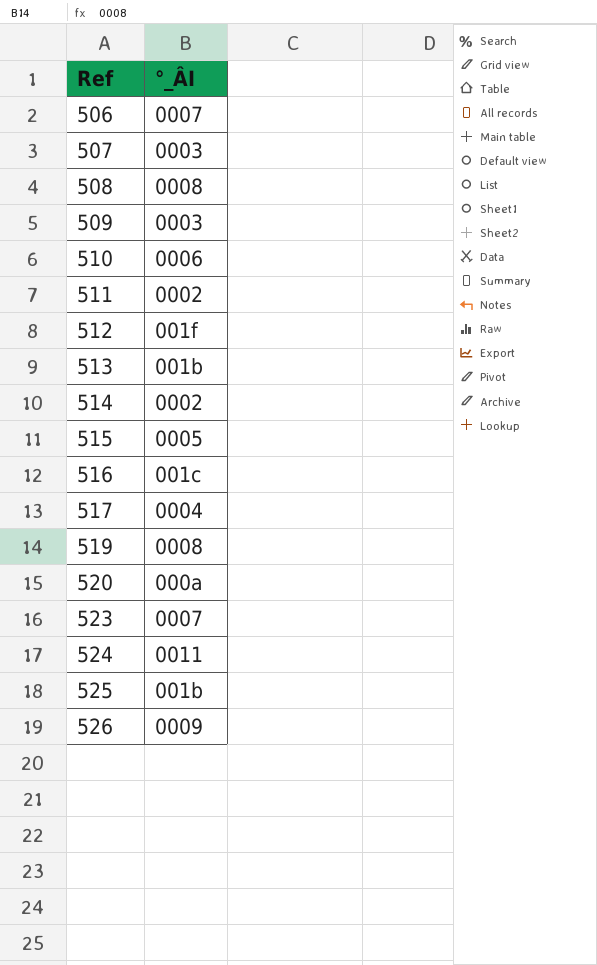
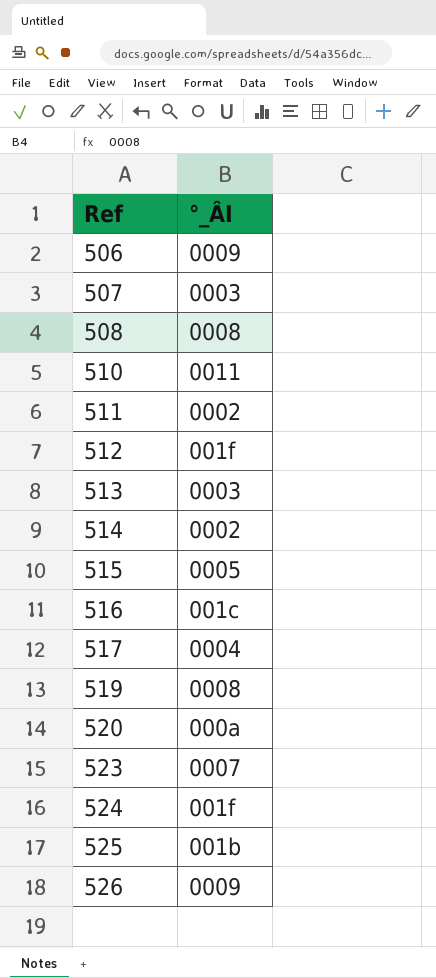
row 509: 0003 -> none
506 | °_ÂI: 0007 -> 0009
510 | °_ÂI: 0006 -> 0011
513 | °_ÂI: 001b -> 0003
524 | °_ÂI: 0011 -> 001f

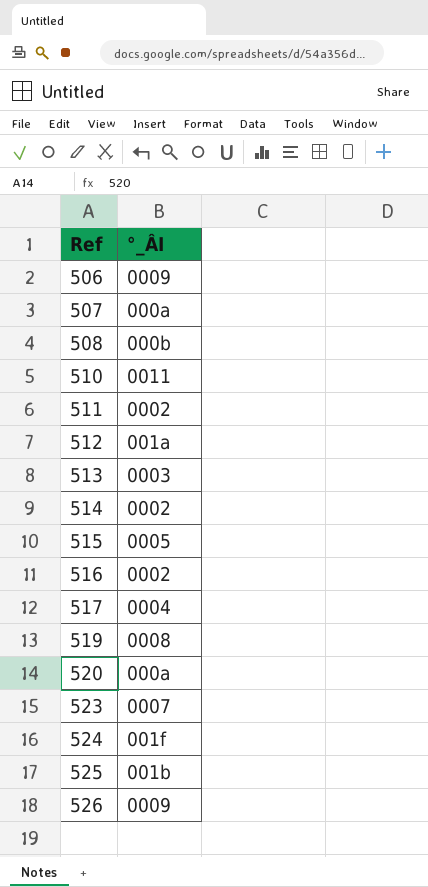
507 | °_ÂI: 0003 -> 000a
508 | °_ÂI: 0008 -> 000b
512 | °_ÂI: 001f -> 001a
516 | °_ÂI: 001c -> 0002

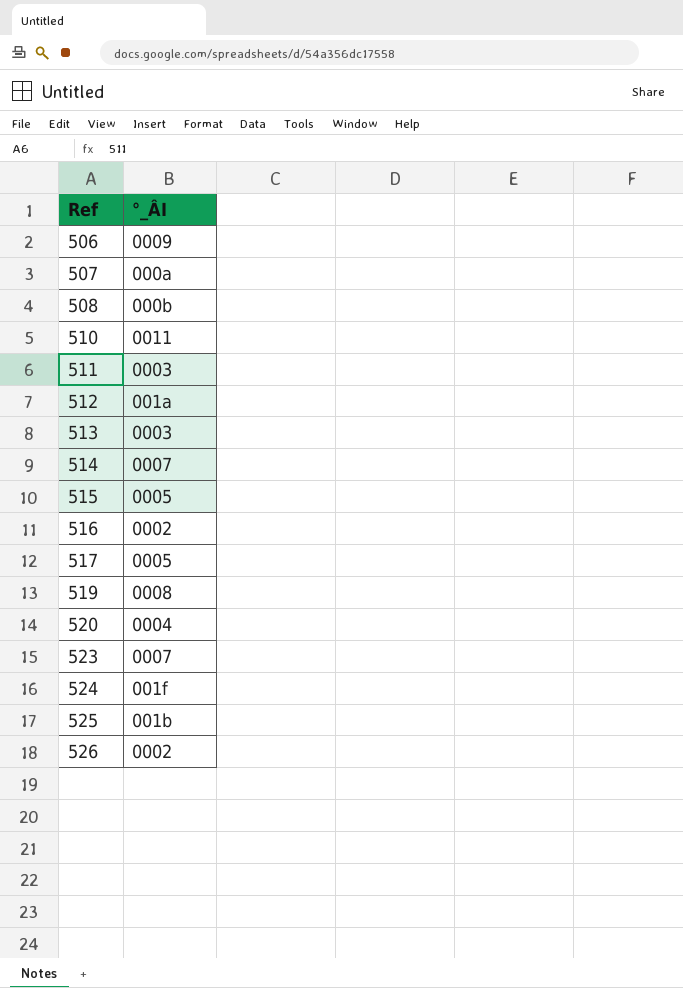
511 | °_ÂI: 0002 -> 0003
514 | °_ÂI: 0002 -> 0007
517 | °_ÂI: 0004 -> 0005
520 | °_ÂI: 000a -> 0004
526 | °_ÂI: 0009 -> 0002

